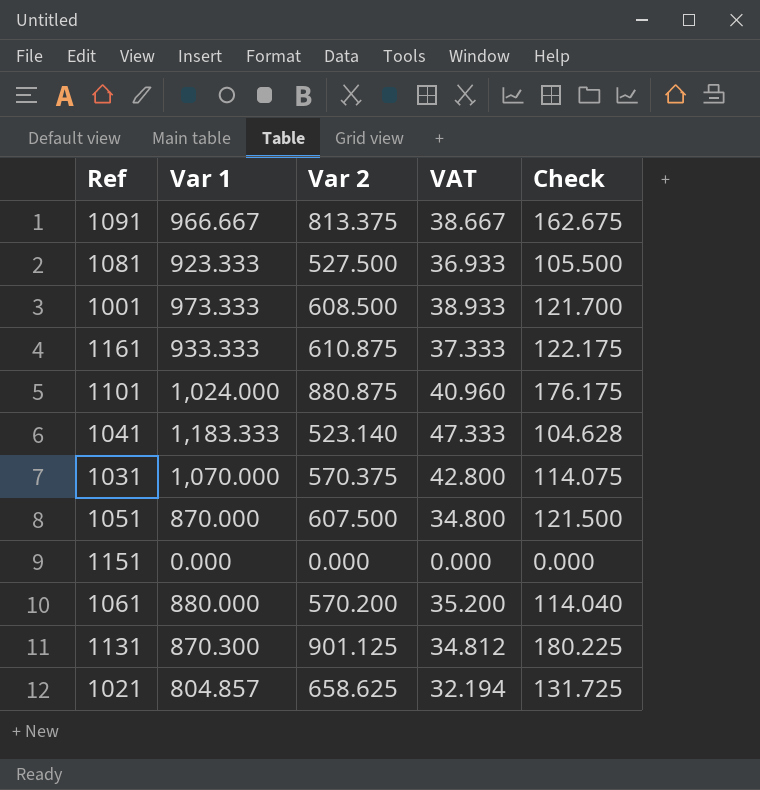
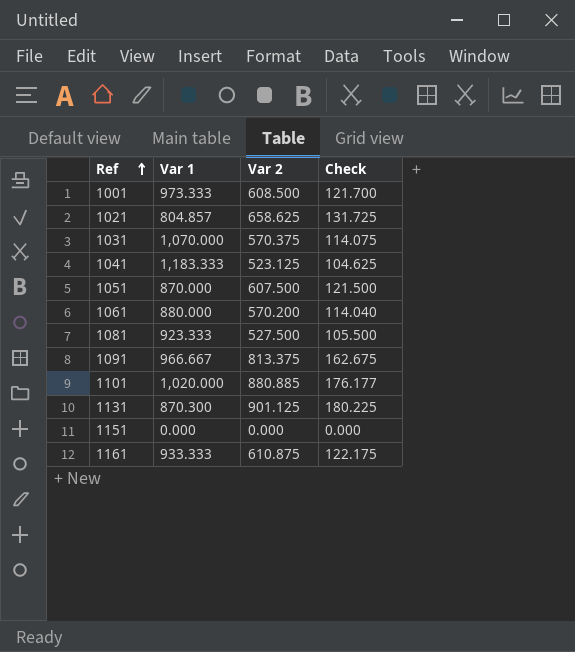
row order: none -> Ref ascending
column VAT | formula: [Var 1] * 0.04 -> none
1041 | Var 2: 523.140 -> 523.125
1041 | Check: 104.628 -> 104.625
1101 | Var 1: 1,024.000 -> 1,020.000
1101 | Var 2: 880.875 -> 880.885
1101 | Check: 176.175 -> 176.177

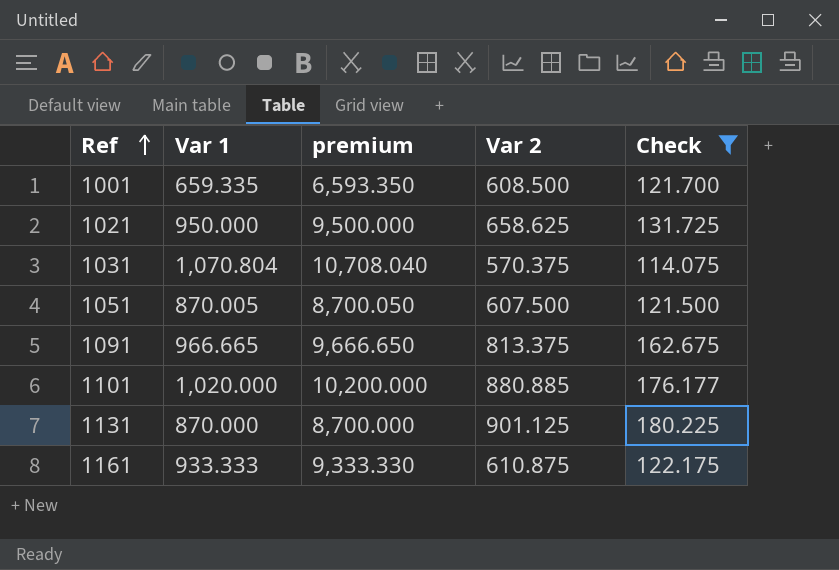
filter: none -> Check >= 114.075
column premium | formula: none -> [Var 1] * 10
1001 | Var 1: 973.333 -> 659.335
1021 | Var 1: 804.857 -> 950.000
1031 | Var 1: 1,070.000 -> 1,070.804
1051 | Var 1: 870.000 -> 870.005
1091 | Var 1: 966.667 -> 966.665
1131 | Var 1: 870.300 -> 870.000

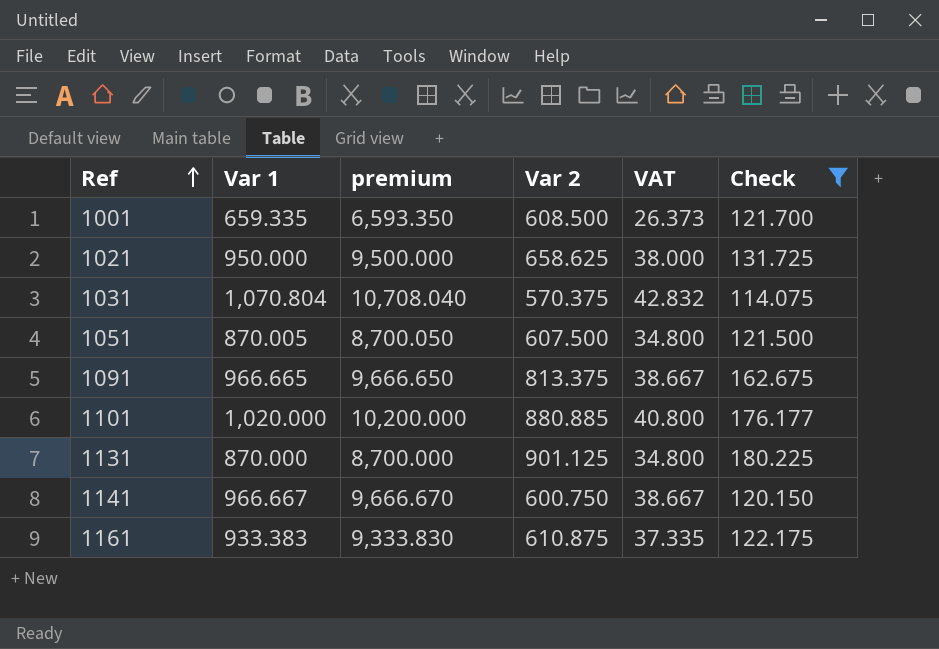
column VAT | formula: none -> [Var 1] * 0.04
row 1141: none -> 966.667 | 9,666.670 | 600.750 | 38.667 | 120.150
1161 | Var 1: 933.333 -> 933.383
1161 | premium: 9,333.330 -> 9,333.830

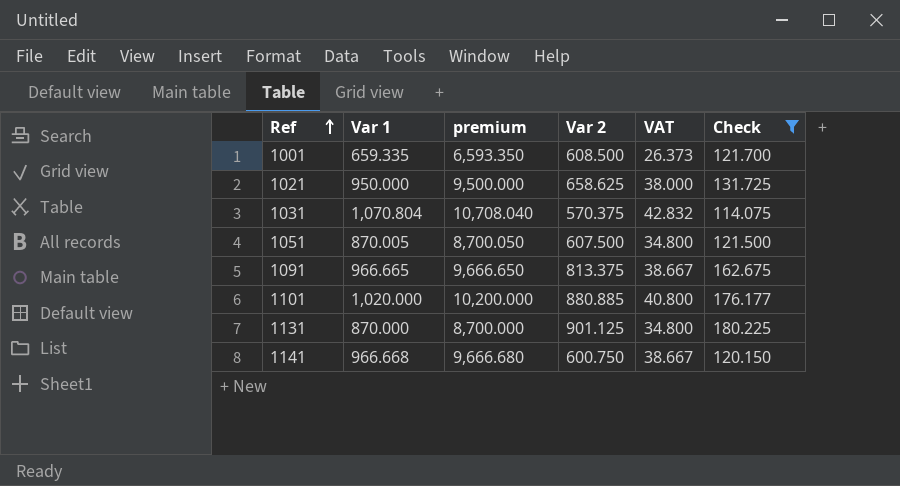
row 1161: 933.383 | 9,333.830 | 610.875 | 37.335 | 122.175 -> none
1141 | Var 1: 966.667 -> 966.668
1141 | premium: 9,666.670 -> 9,666.680

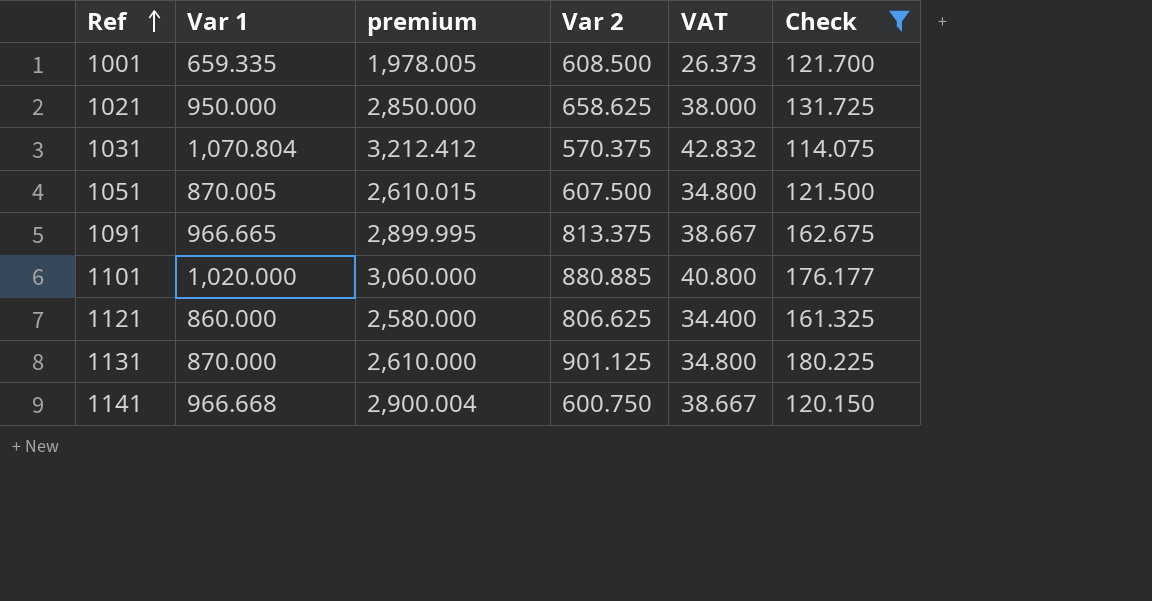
column premium | formula: [Var 1] * 10 -> [Var 1] * 3
row 1121: none -> 860.000 | 2,580.000 | 806.625 | 34.400 | 161.325

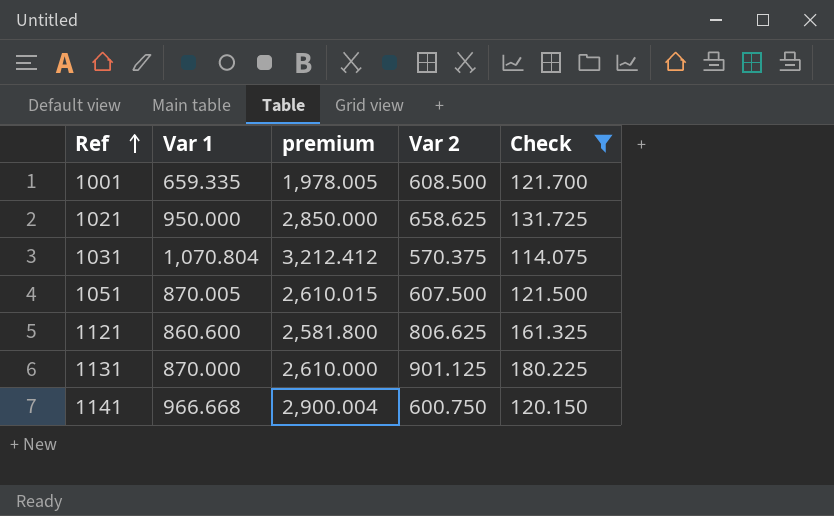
column VAT | formula: [Var 1] * 0.04 -> none
row 1091: 966.665 | 2,899.995 | 813.375 | 38.667 | 162.675 -> none
row 1101: 1,020.000 | 3,060.000 | 880.885 | 40.800 | 176.177 -> none
1121 | Var 1: 860.000 -> 860.600
1121 | premium: 2,580.000 -> 2,581.800

